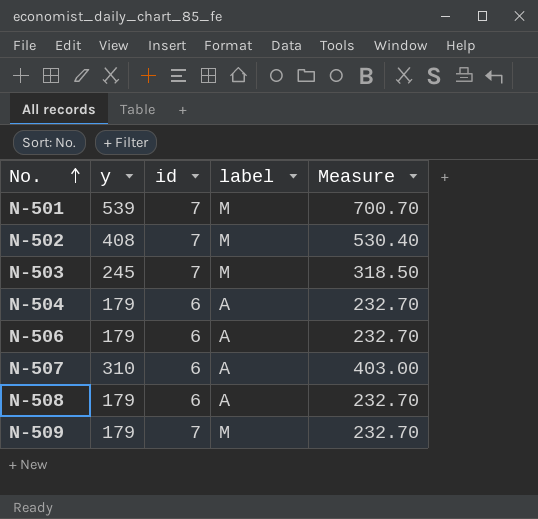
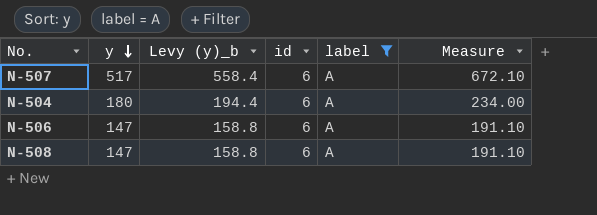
filter: none -> label = A
row order: No. ascending -> y descending
column Levy (y)_b | formula: none -> [y] * 1.08
N-507 | y: 310 -> 517
N-507 | Measure: 403.00 -> 672.10
N-504 | y: 179 -> 180
N-504 | Measure: 232.70 -> 234.00
N-506 | y: 179 -> 147
N-506 | Measure: 232.70 -> 191.10
N-508 | y: 179 -> 147
N-508 | Measure: 232.70 -> 191.10

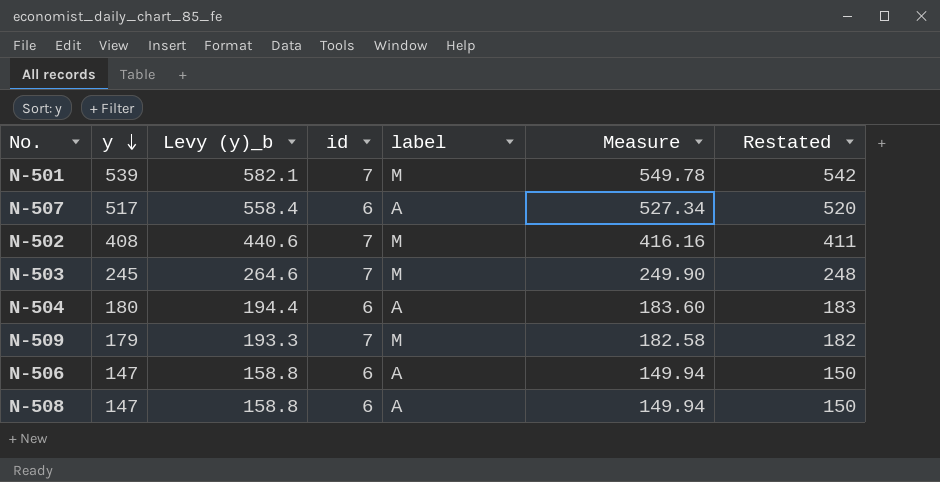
filter: label = A -> none
column Measure | formula: [y] * 1.3 -> [y] * 1.02
column Restated | formula: none -> [y] + 3

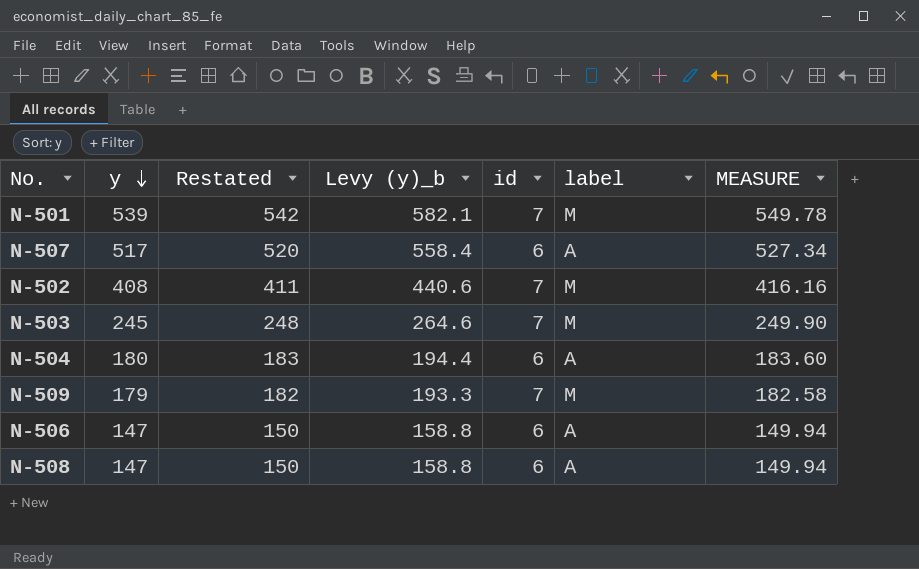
column Restated | position: 7 -> 3
column name: Measure -> MEASURE

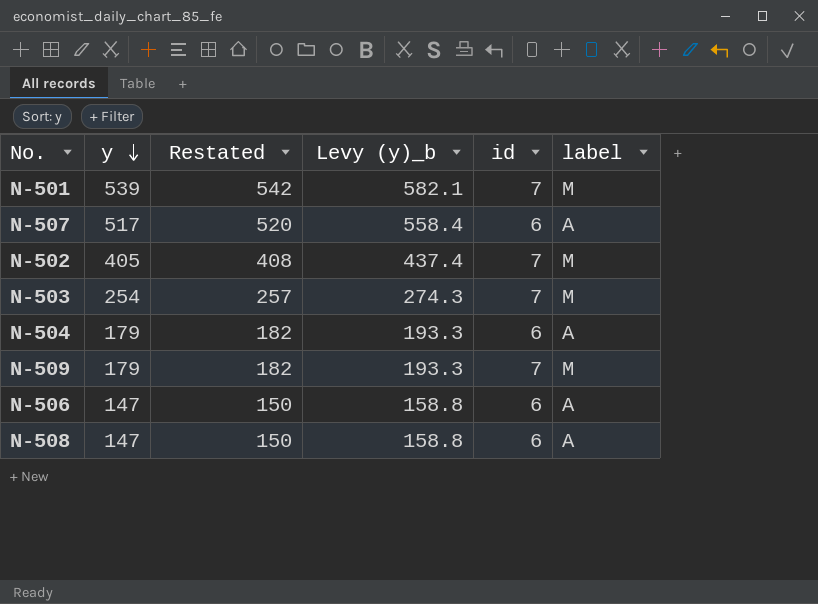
column MEASURE | formula: [y] * 1.02 -> none
N-502 | y: 408 -> 405
N-502 | Restated: 411 -> 408
N-502 | Levy (y)_b: 440.6 -> 437.4
N-503 | y: 245 -> 254
N-503 | Restated: 248 -> 257
N-503 | Levy (y)_b: 264.6 -> 274.3
N-504 | y: 180 -> 179
N-504 | Restated: 183 -> 182
N-504 | Levy (y)_b: 194.4 -> 193.3

